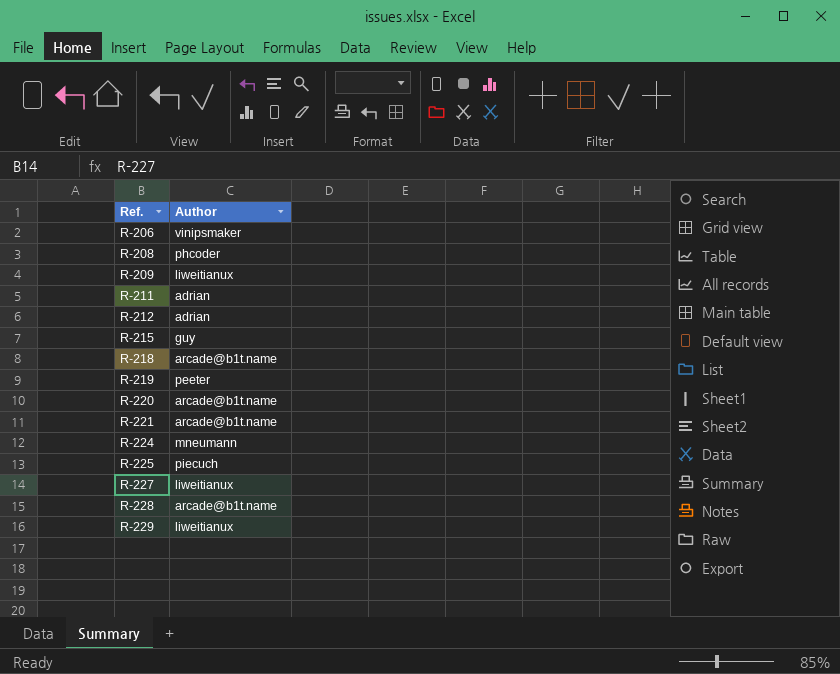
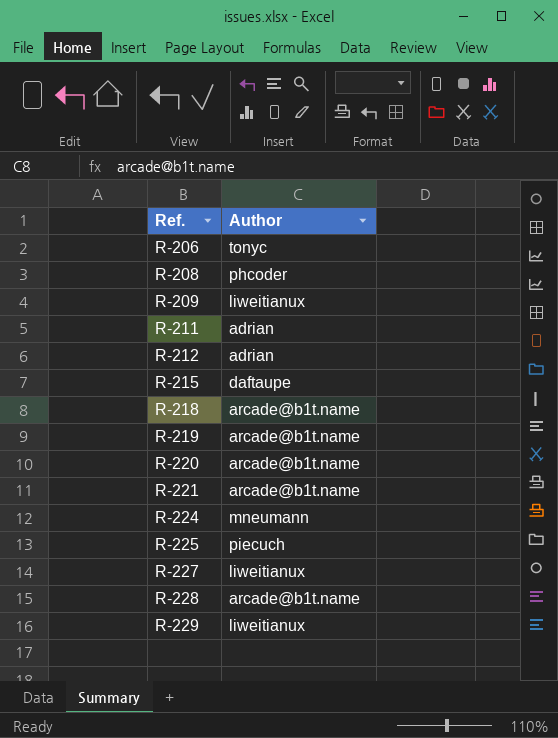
R-206 | Author: vinipsmaker -> tonyc
R-215 | Author: guy -> daftaupe
R-219 | Author: peeter -> arcade@b1t.name

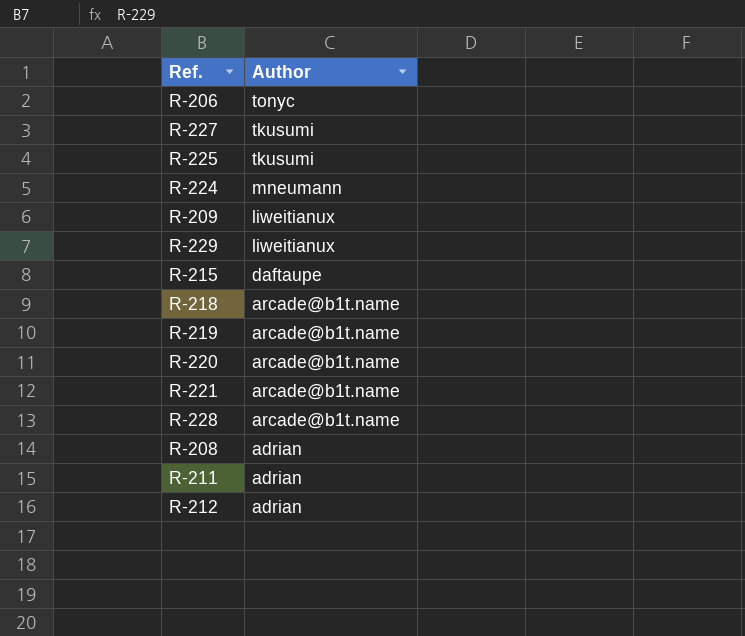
row order: Ref. ascending -> Author descending
R-227 | Author: liweitianux -> tkusumi
R-225 | Author: piecuch -> tkusumi
R-208 | Author: phcoder -> adrian

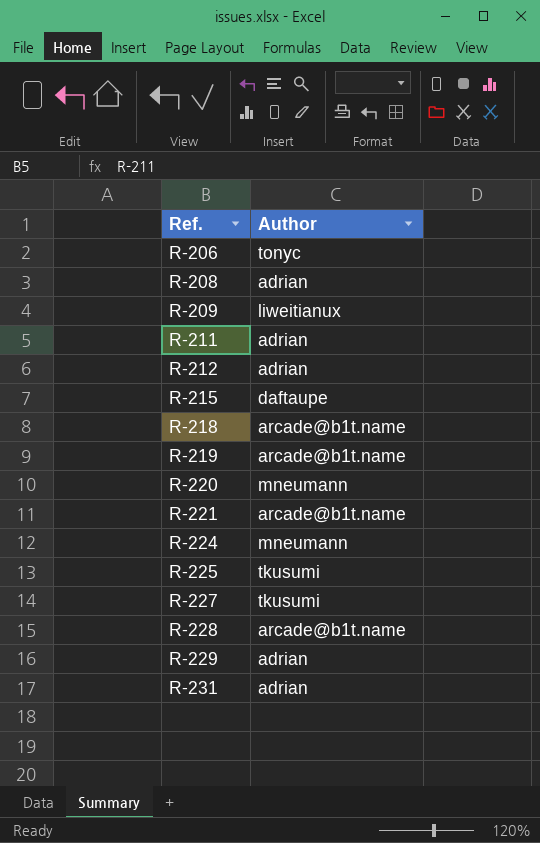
row order: Author descending -> Ref. ascending
R-220 | Author: arcade@b1t.name -> mneumann
R-229 | Author: liweitianux -> adrian
row R-231: none -> adrian

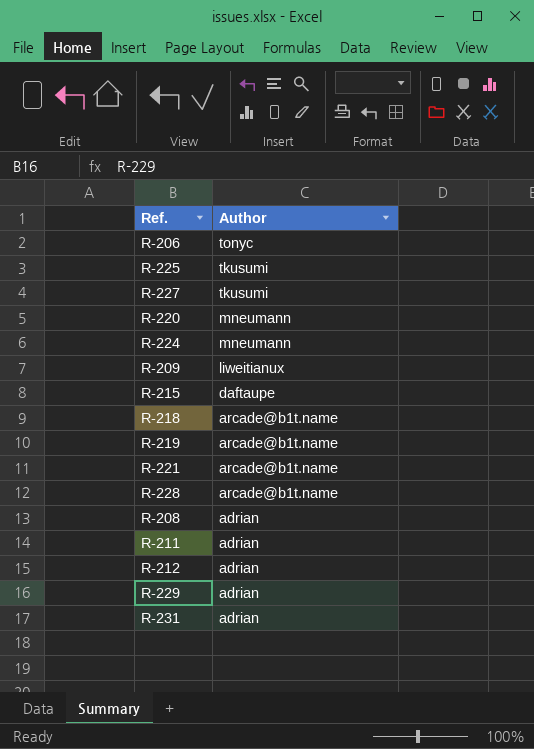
row order: Ref. ascending -> Author descending

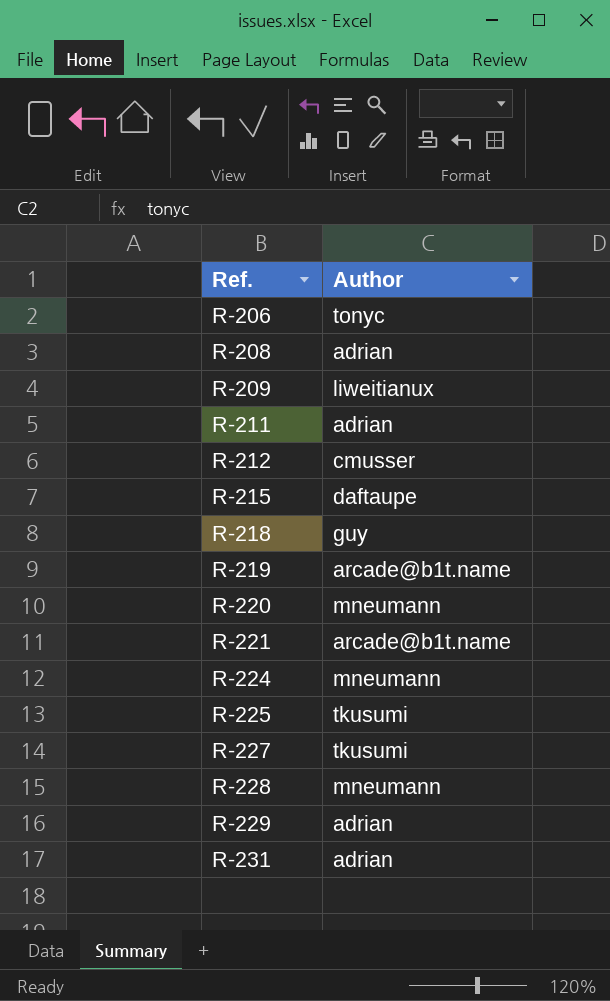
row order: Author descending -> Ref. ascending
R-212 | Author: adrian -> cmusser
R-218 | Author: arcade@b1t.name -> guy
R-228 | Author: arcade@b1t.name -> mneumann

